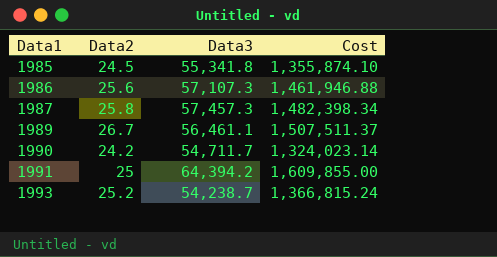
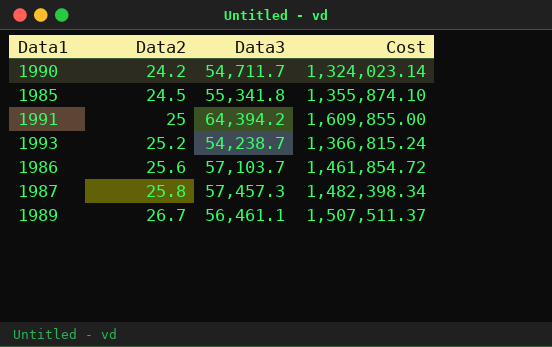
row order: Data1 ascending -> Data2 ascending
1986 | Data3: 57,107.3 -> 57,103.7
1986 | Cost: 1,461,946.88 -> 1,461,854.72

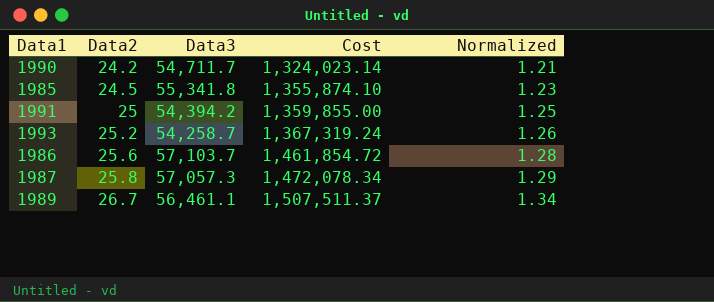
column Normalized | formula: none -> [Data2] * 0.05
1991 | Data3: 64,394.2 -> 54,394.2
1991 | Cost: 1,609,855.00 -> 1,359,855.00
1993 | Data3: 54,238.7 -> 54,258.7
1993 | Cost: 1,366,815.24 -> 1,367,319.24
1987 | Data3: 57,457.3 -> 57,057.3
1987 | Cost: 1,482,398.34 -> 1,472,078.34

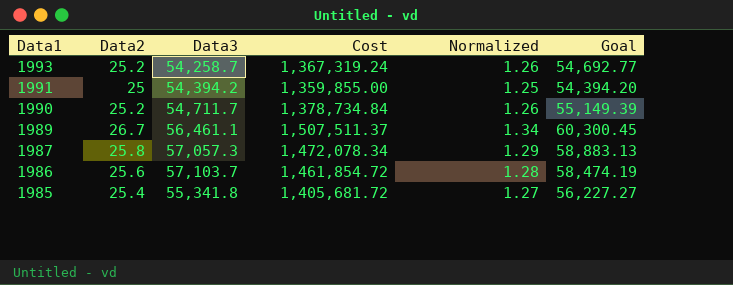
row order: Data2 ascending -> Data1 descending
column Goal | formula: none -> [Cost] * 0.04
1990 | Data2: 24.2 -> 25.2
1990 | Cost: 1,324,023.14 -> 1,378,734.84
1990 | Normalized: 1.21 -> 1.26
1985 | Data2: 24.5 -> 25.4
1985 | Cost: 1,355,874.10 -> 1,405,681.72
1985 | Normalized: 1.23 -> 1.27

